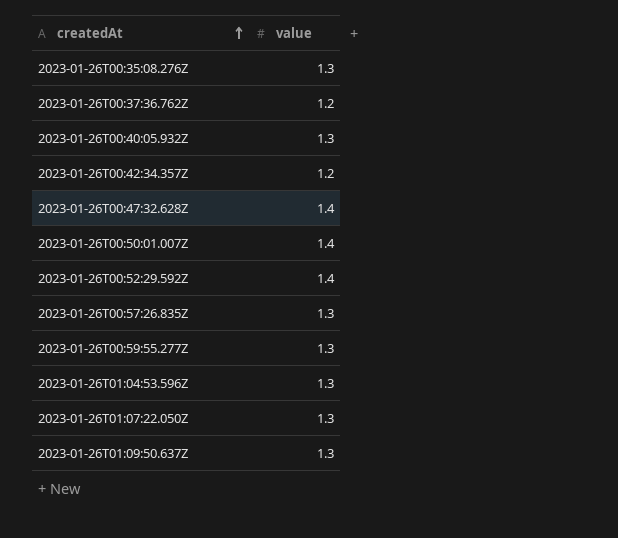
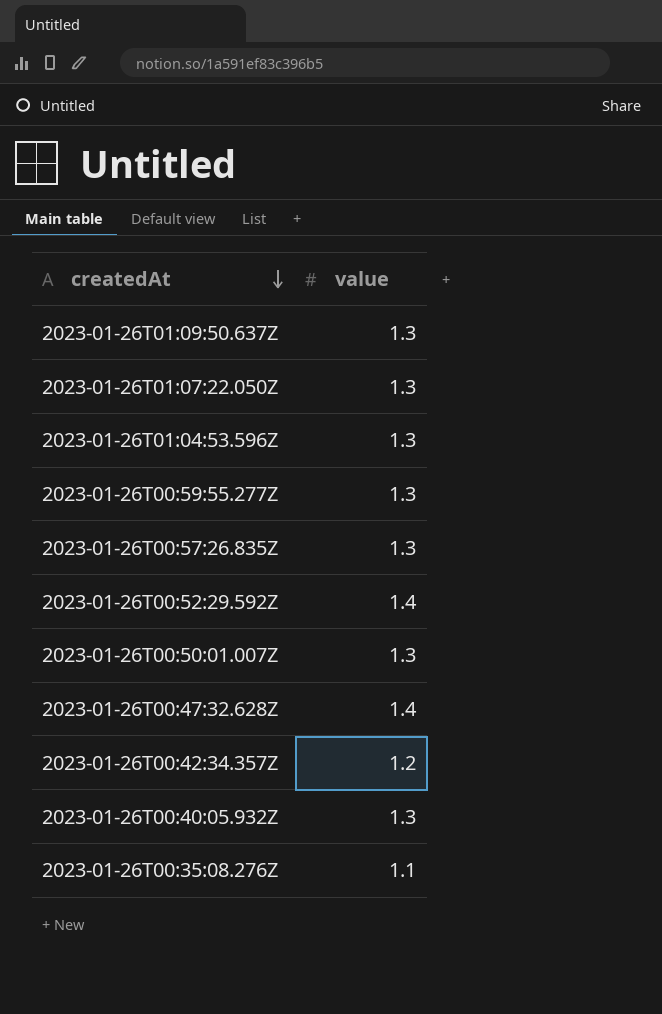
row order: createdAt ascending -> createdAt descending
row 2023-01-26T00:37:36.762Z: 1.2 -> none
2023-01-26T00:50:01.007Z | value: 1.4 -> 1.3
2023-01-26T00:35:08.276Z | value: 1.3 -> 1.1

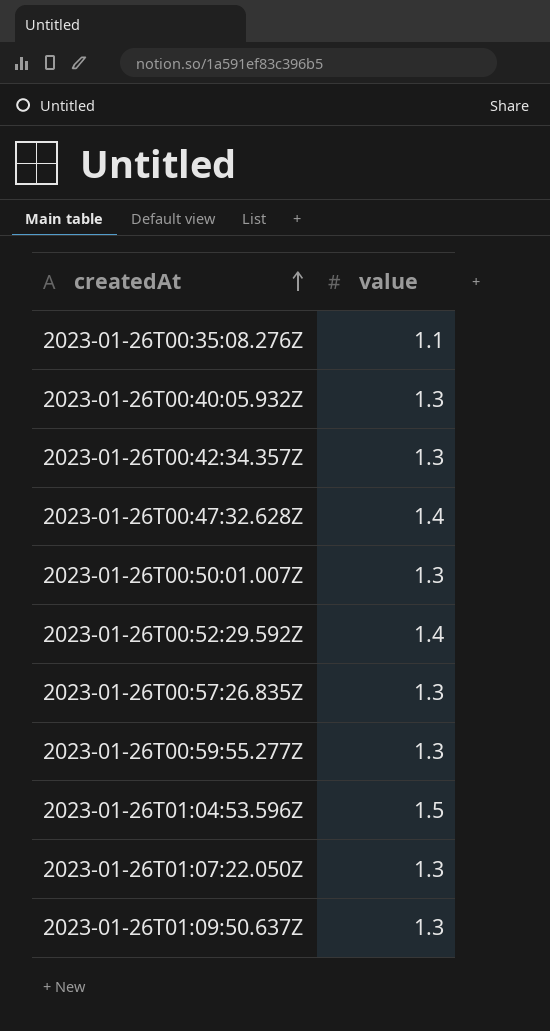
row order: createdAt descending -> createdAt ascending
2023-01-26T00:42:34.357Z | value: 1.2 -> 1.3
2023-01-26T01:04:53.596Z | value: 1.3 -> 1.5

